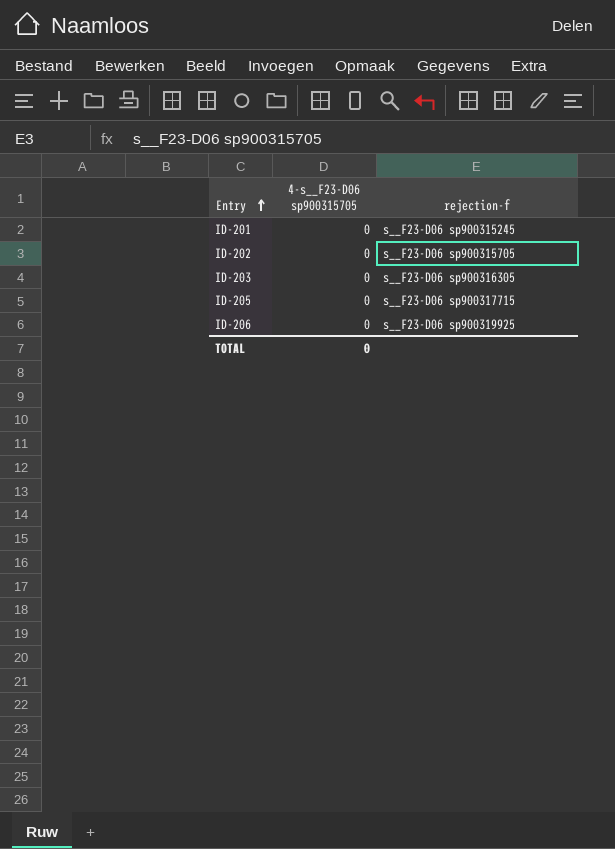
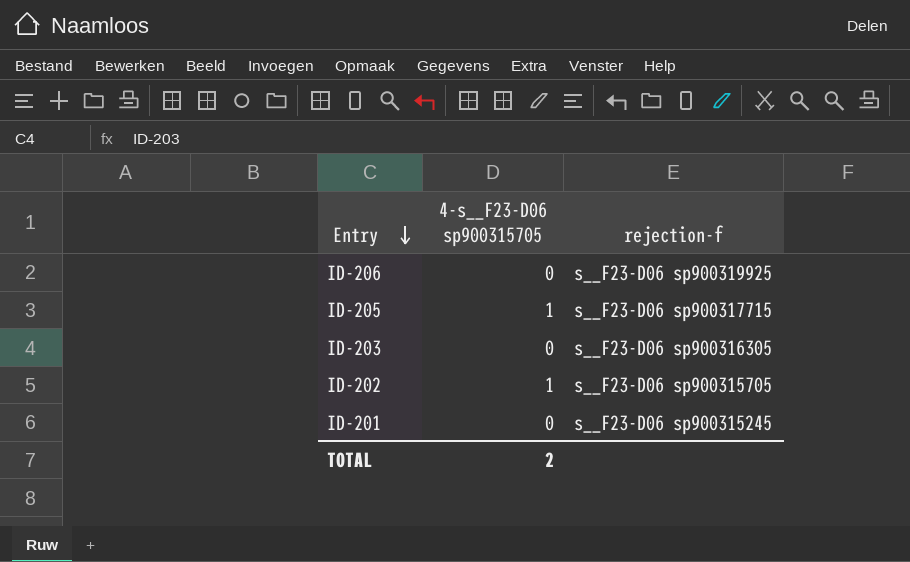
row order: Entry ascending -> Entry descending
ID-205 | 4-s__F23-D06 sp900315705: 0 -> 1
ID-202 | 4-s__F23-D06 sp900315705: 0 -> 1
TOTAL | 4-s__F23-D06 sp900315705: 0 -> 2

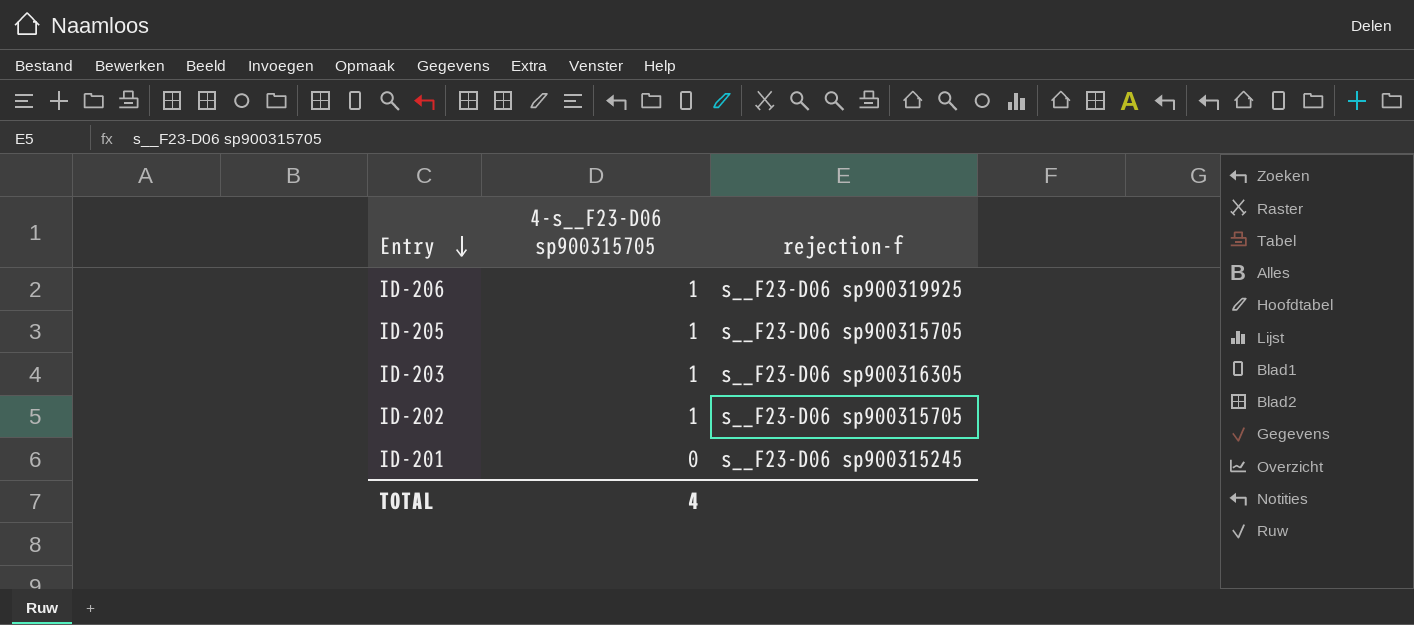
ID-206 | 4-s__F23-D06 sp900315705: 0 -> 1
ID-205 | rejection-f: s__F23-D06 sp900317715 -> s__F23-D06 sp900315705
ID-203 | 4-s__F23-D06 sp900315705: 0 -> 1
TOTAL | 4-s__F23-D06 sp900315705: 2 -> 4

